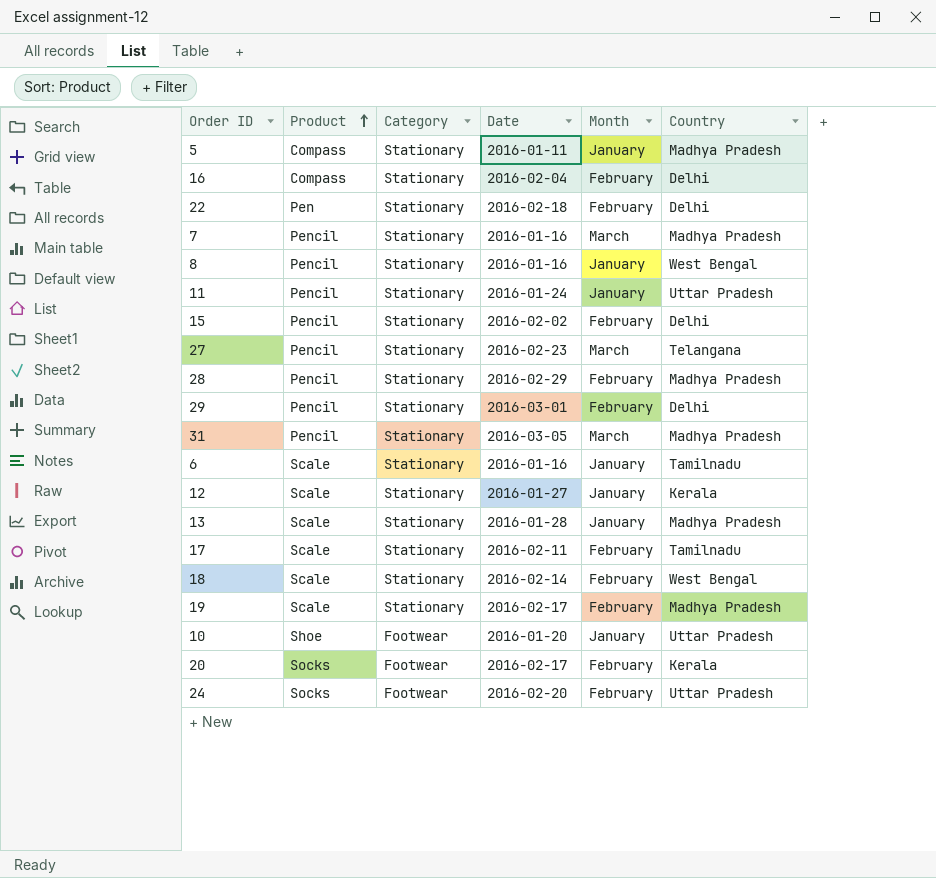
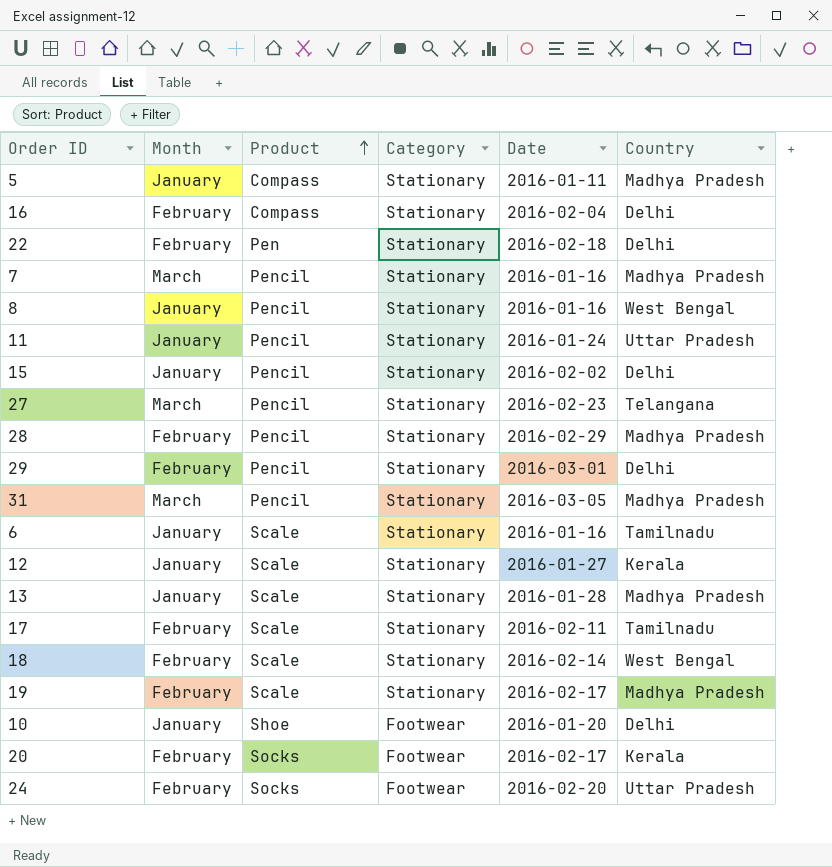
column Month | position: 5 -> 2
15 | Month: February -> January
10 | Country: Uttar Pradesh -> Delhi

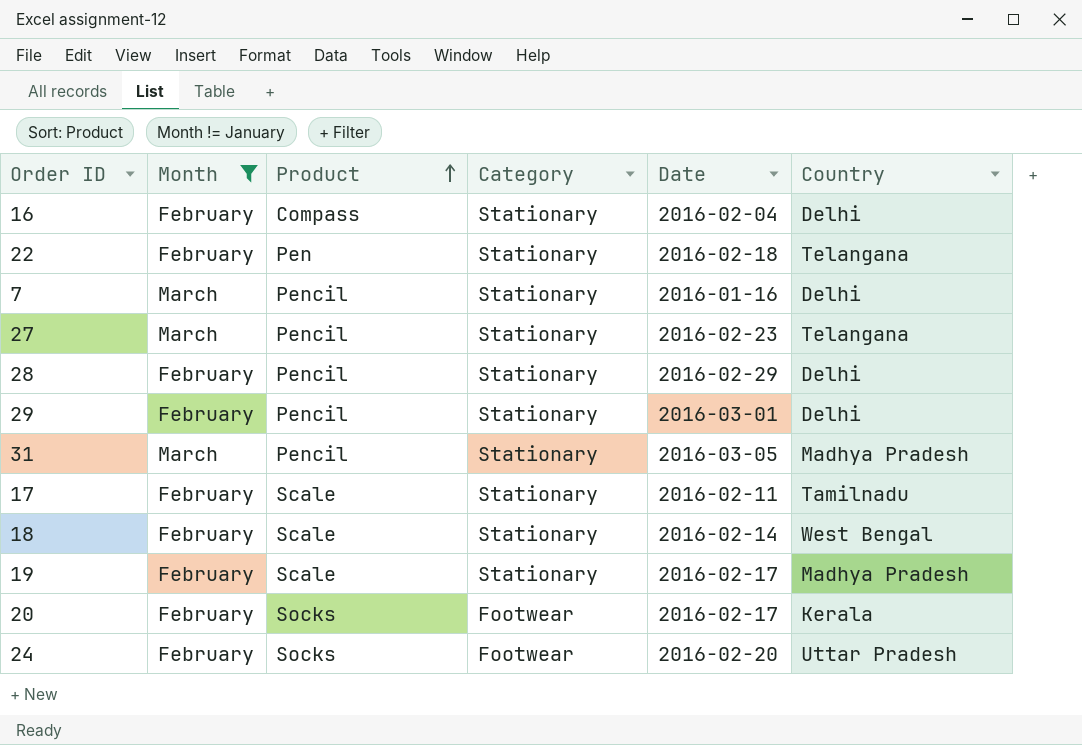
filter: none -> Month != January
22 | Country: Delhi -> Telangana
7 | Country: Madhya Pradesh -> Delhi
28 | Country: Madhya Pradesh -> Delhi

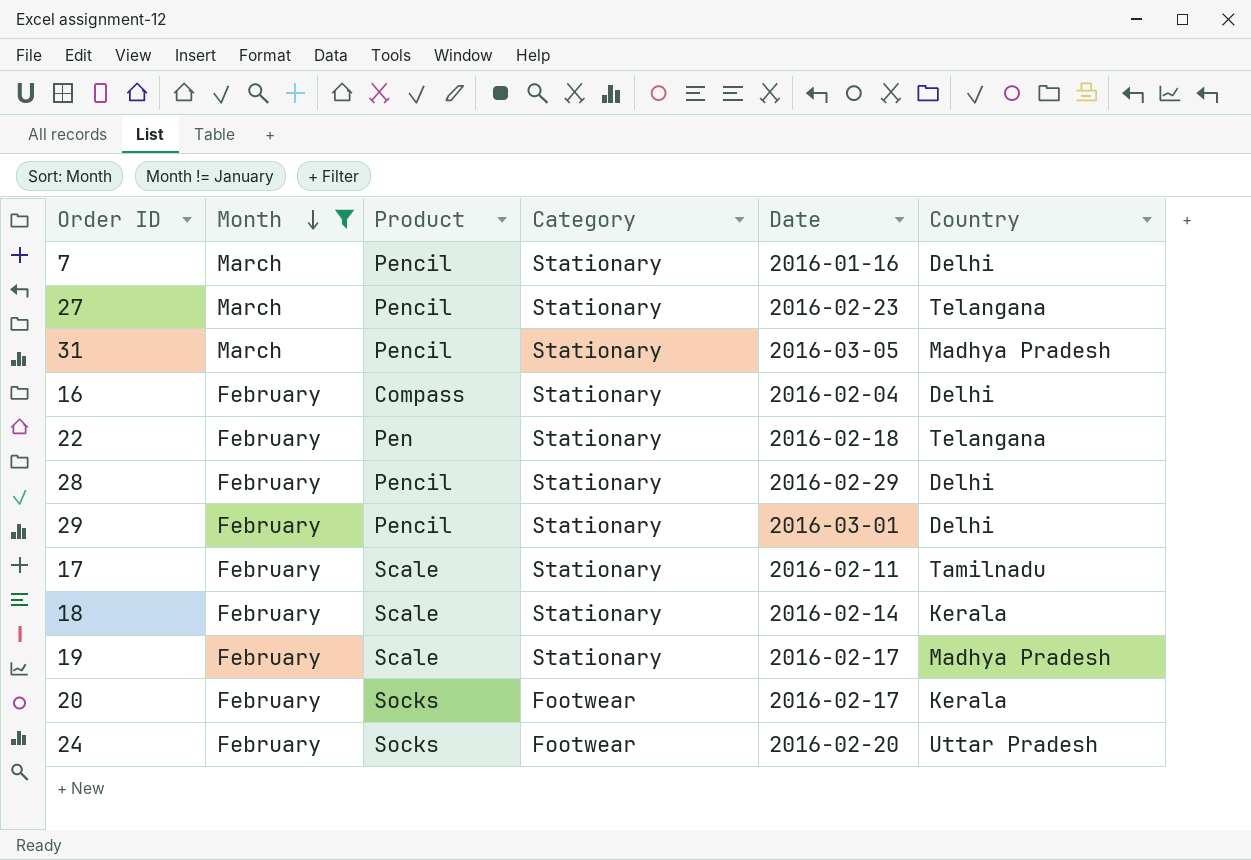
row order: Product ascending -> Month descending
18 | Country: West Bengal -> Kerala

